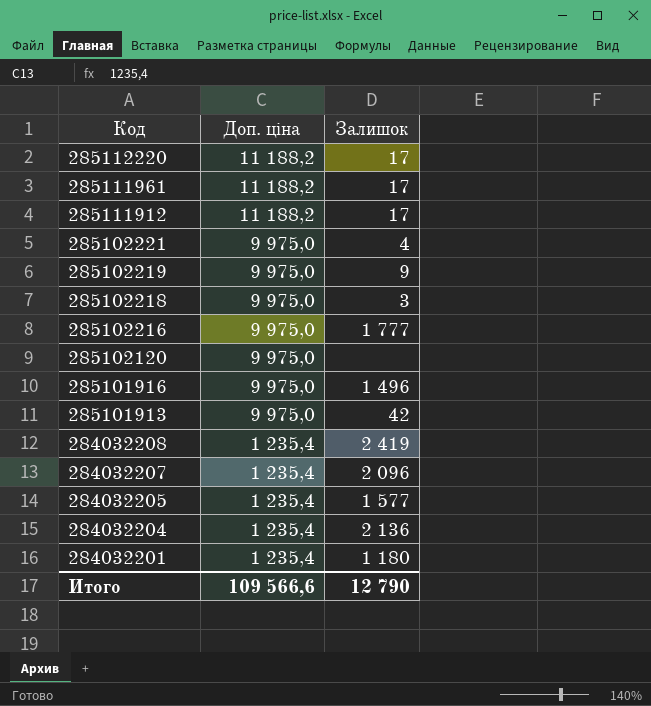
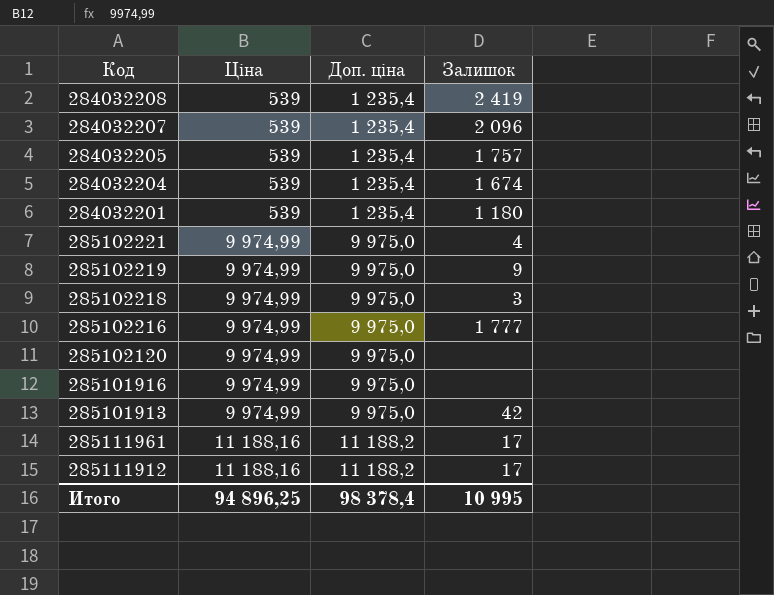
row order: Код descending -> Ціна ascending
column Ціна | position: none -> 2
row 285112220: 11 188,2 | 17 -> none
284032205 | Залишок: 1 577 -> 1 757
284032204 | Залишок: 2 136 -> 1 674
285101916 | Залишок: 1 496 -> none
Итого | Доп. ціна: 109 566,6 -> 98 378,4
Итого | Залишок: 12 790 -> 10 995

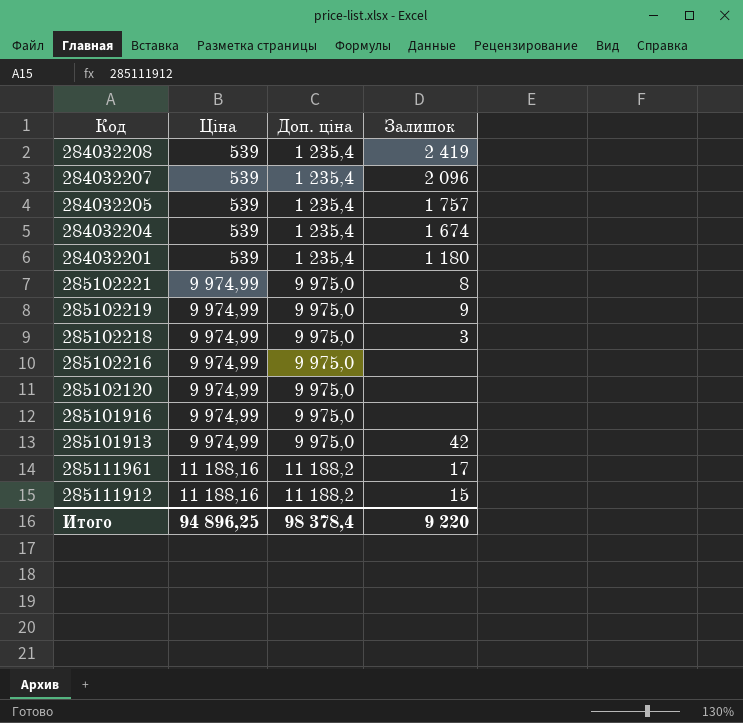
285102221 | Залишок: 4 -> 8
285102216 | Залишок: 1 777 -> none
285111912 | Залишок: 17 -> 15
Итого | Залишок: 10 995 -> 9 220

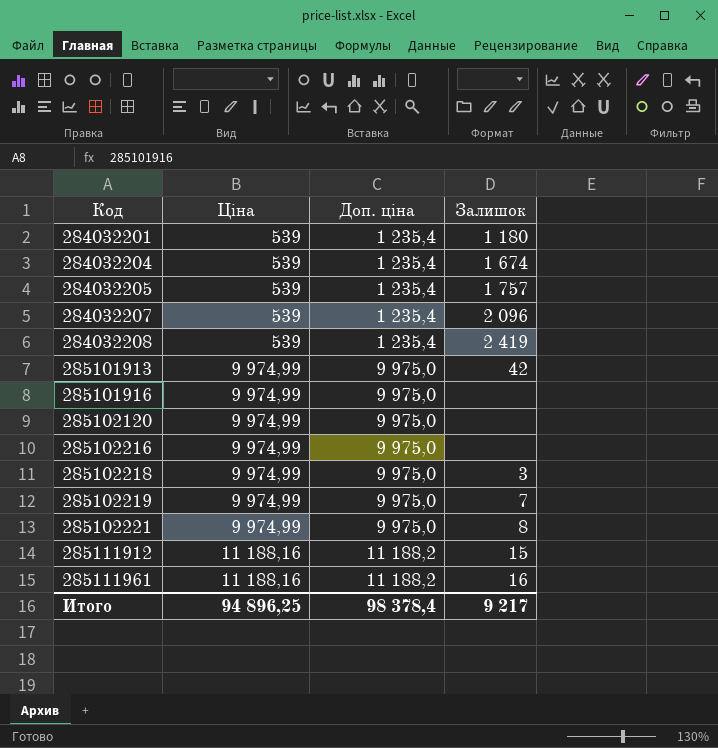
row order: Ціна ascending -> Код ascending
285102219 | Залишок: 9 -> 7
285111961 | Залишок: 17 -> 16
Итого | Залишок: 9 220 -> 9 217

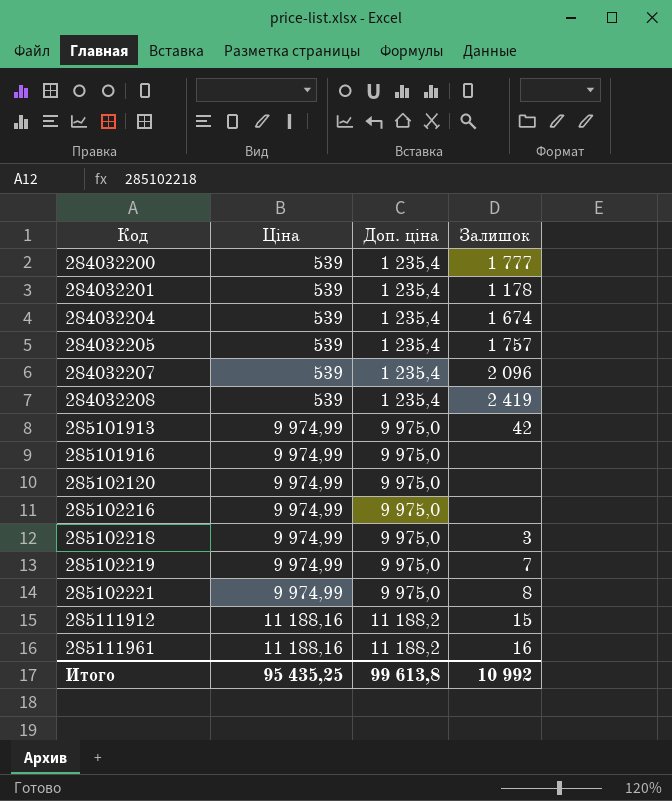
row 284032200: none -> 539 | 1 235,4 | 1 777
284032201 | Залишок: 1 180 -> 1 178
Итого | Ціна: 94 896,25 -> 95 435,25
Итого | Доп. ціна: 98 378,4 -> 99 613,8
Итого | Залишок: 9 217 -> 10 992

